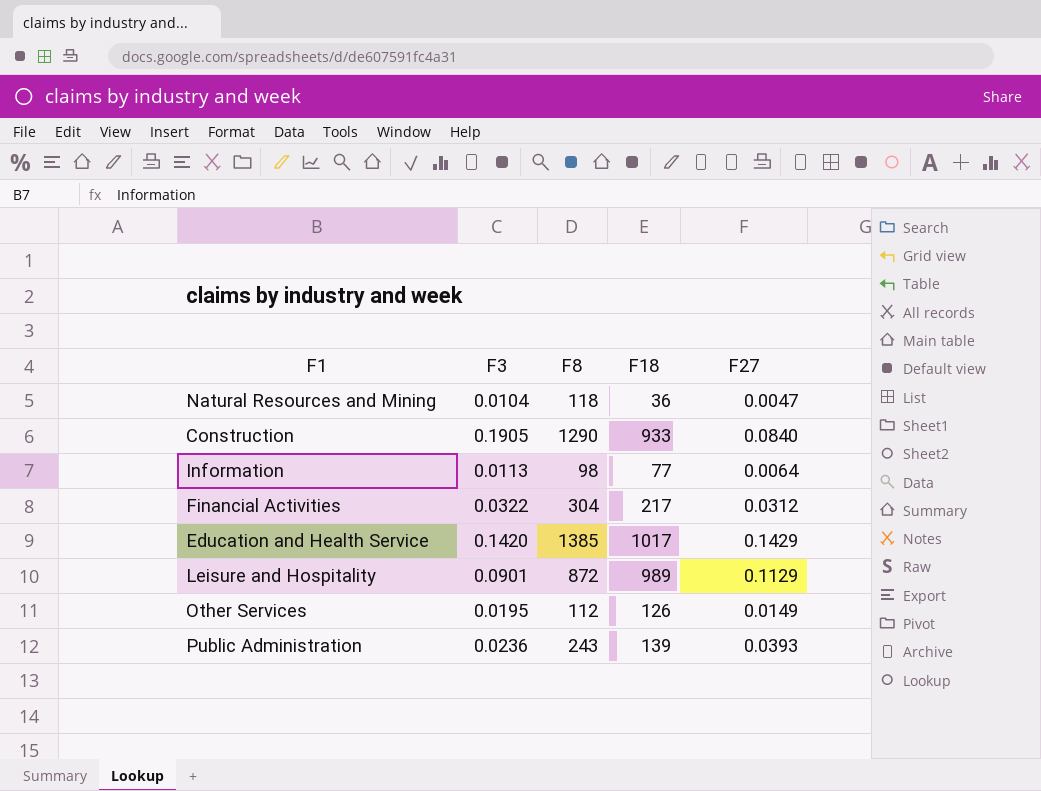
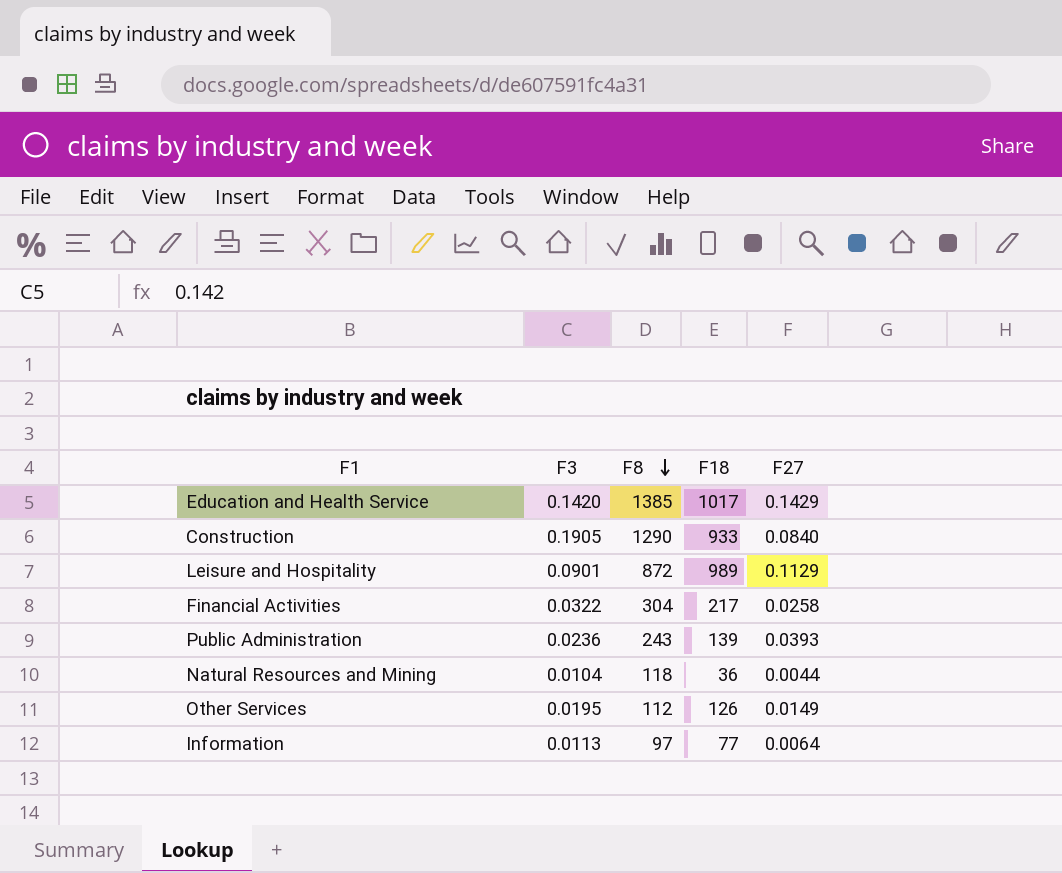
row order: none -> F8 descending
Financial Activities | F27: 0.0312 -> 0.0258
Natural Resources and Mining | F27: 0.0047 -> 0.0044
Information | F8: 98 -> 97

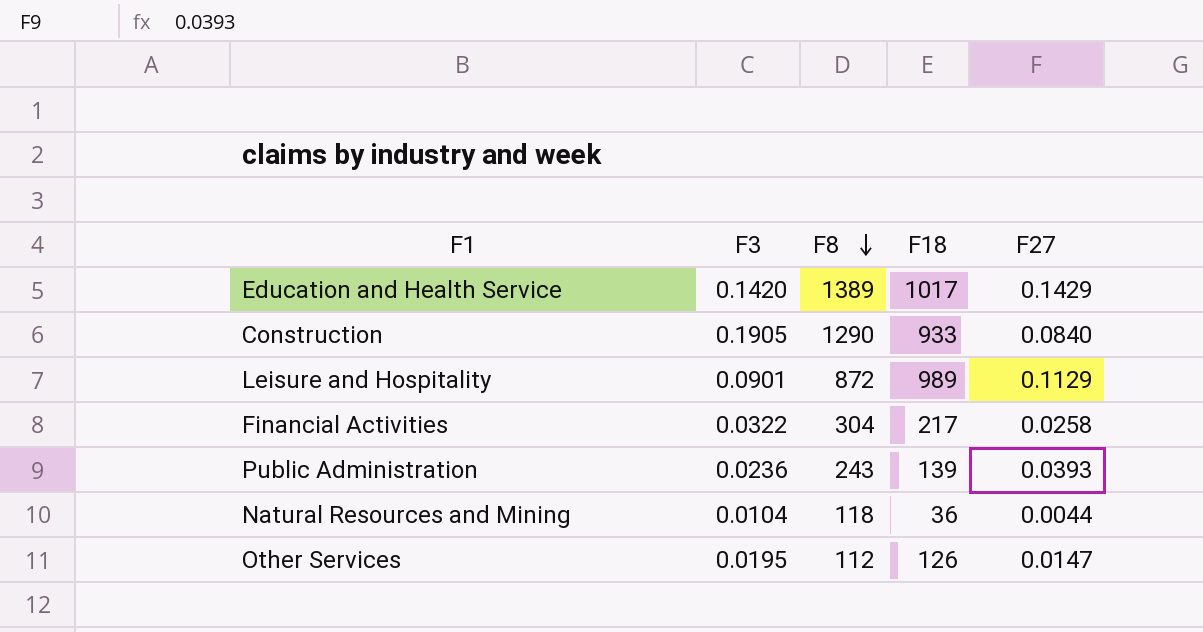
row Information: 0.0113 | 97 | 77 | 0.0064 -> none
Education and Health Service | F8: 1385 -> 1389
Other Services | F27: 0.0149 -> 0.0147

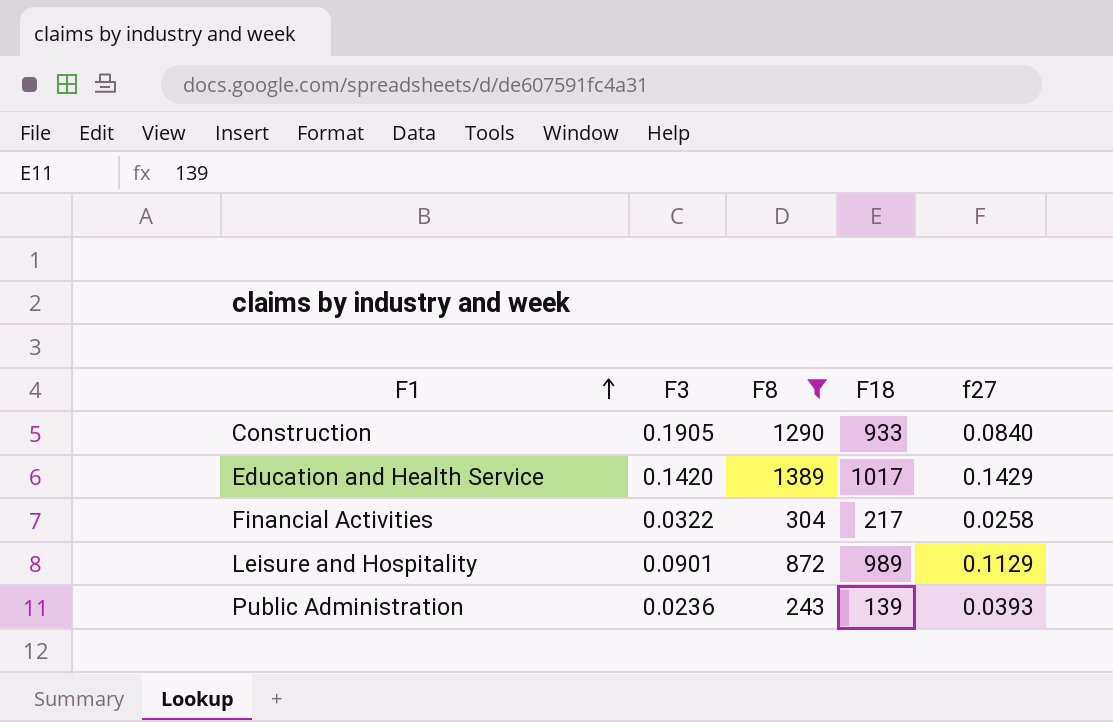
filter: none -> F8 >= 243
row order: F8 descending -> F1 ascending
column name: F27 -> f27

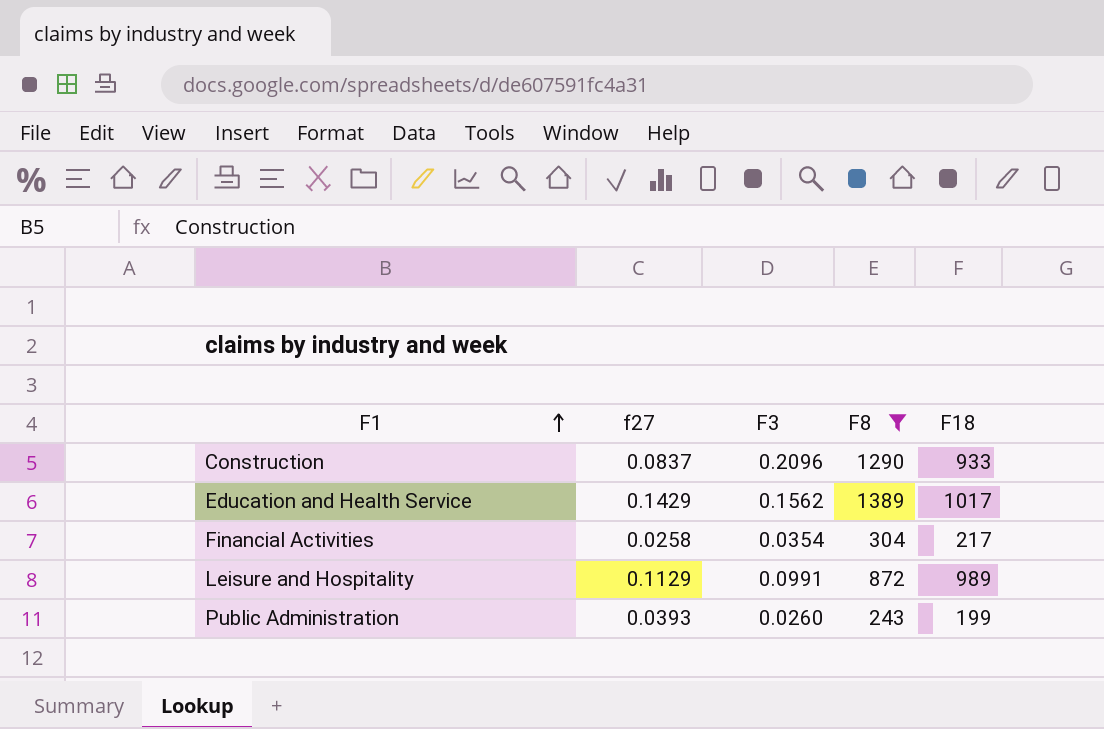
column f27 | position: 5 -> 2
Construction | f27: 0.0840 -> 0.0837
Construction | F3: 0.1905 -> 0.2096
Education and Health Service | F3: 0.1420 -> 0.1562
Financial Activities | F3: 0.0322 -> 0.0354
Leisure and Hospitality | F3: 0.0901 -> 0.0991
Public Administration | F3: 0.0236 -> 0.0260
Public Administration | F18: 139 -> 199

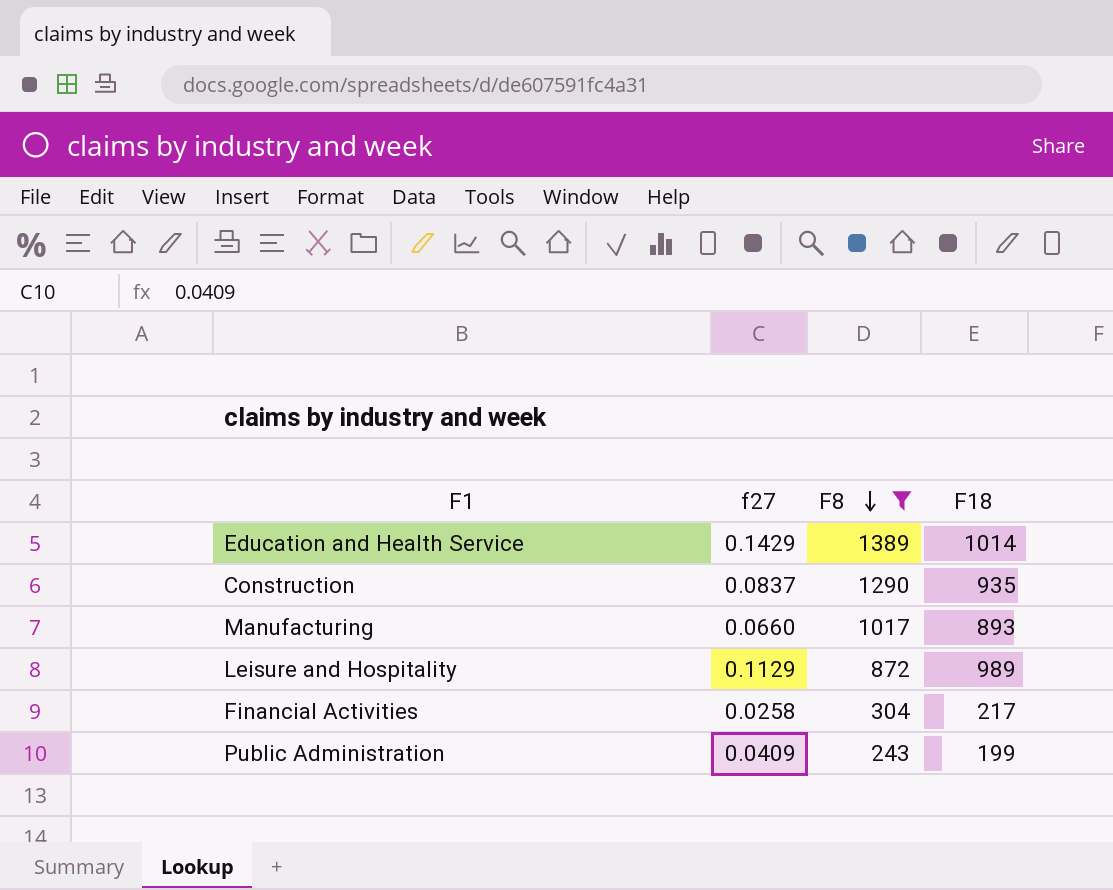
row order: F1 ascending -> F8 descending
column F3 | position: 3 -> none
Education and Health Service | F18: 1017 -> 1014
Construction | F18: 933 -> 935
row Manufacturing: none -> 0.0660 | 1017 | 893
Public Administration | f27: 0.0393 -> 0.0409

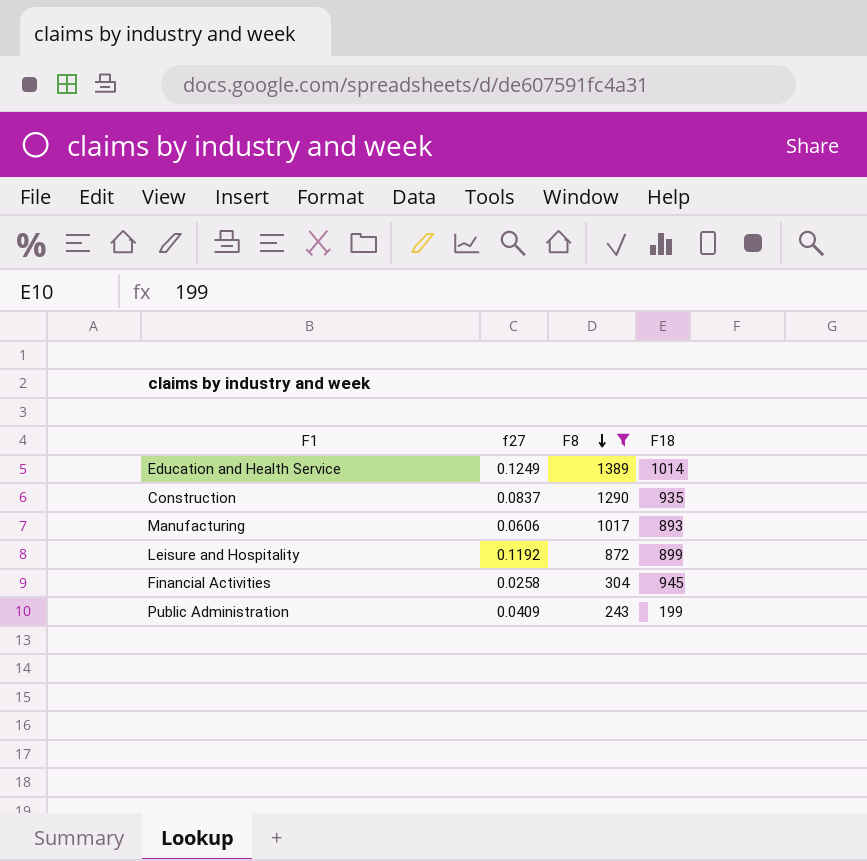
Education and Health Service | f27: 0.1429 -> 0.1249
Manufacturing | f27: 0.0660 -> 0.0606
Leisure and Hospitality | f27: 0.1129 -> 0.1192
Leisure and Hospitality | F18: 989 -> 899
Financial Activities | F18: 217 -> 945

